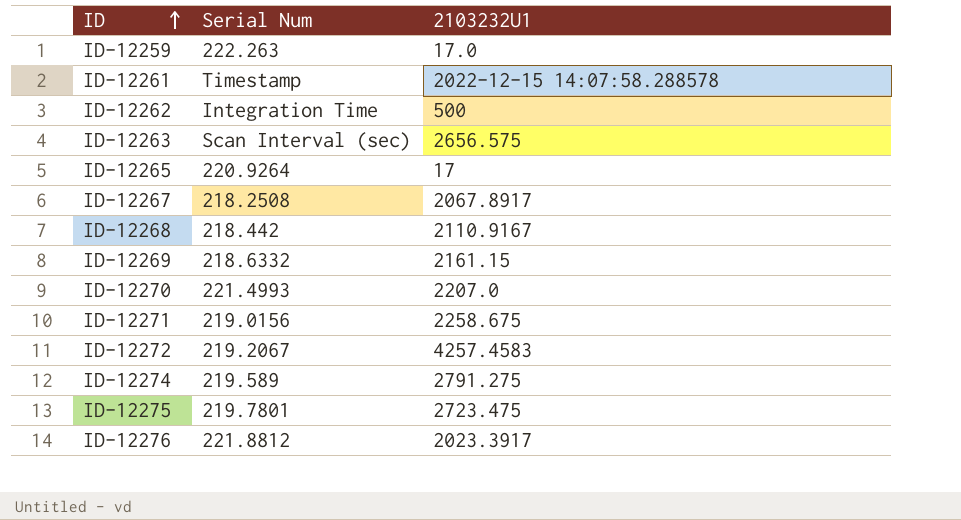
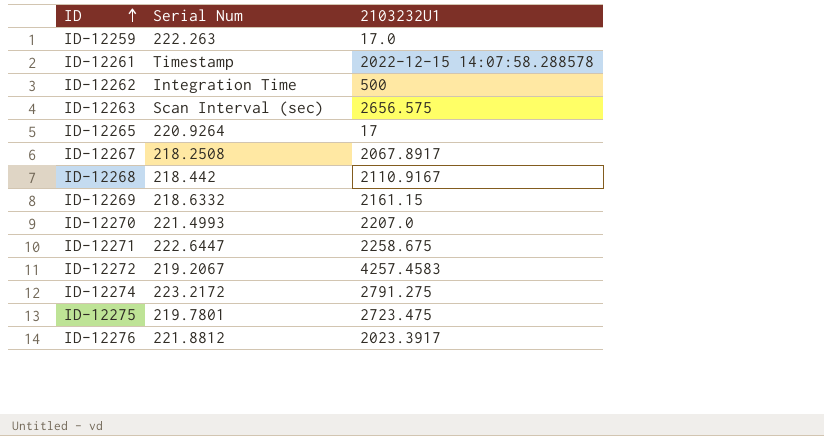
ID-12271 | Serial Num: 219.0156 -> 222.6447
ID-12274 | Serial Num: 219.589 -> 223.2172

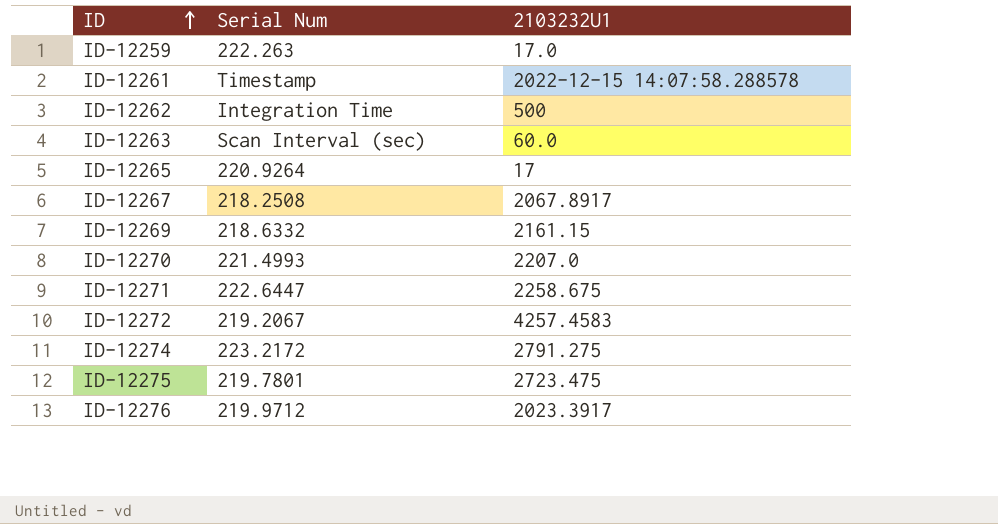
row ID-12268: 218.442 | 2110.9167 -> none
ID-12263 | 2103232U1: 2656.575 -> 60.0
ID-12276 | Serial Num: 221.8812 -> 219.9712

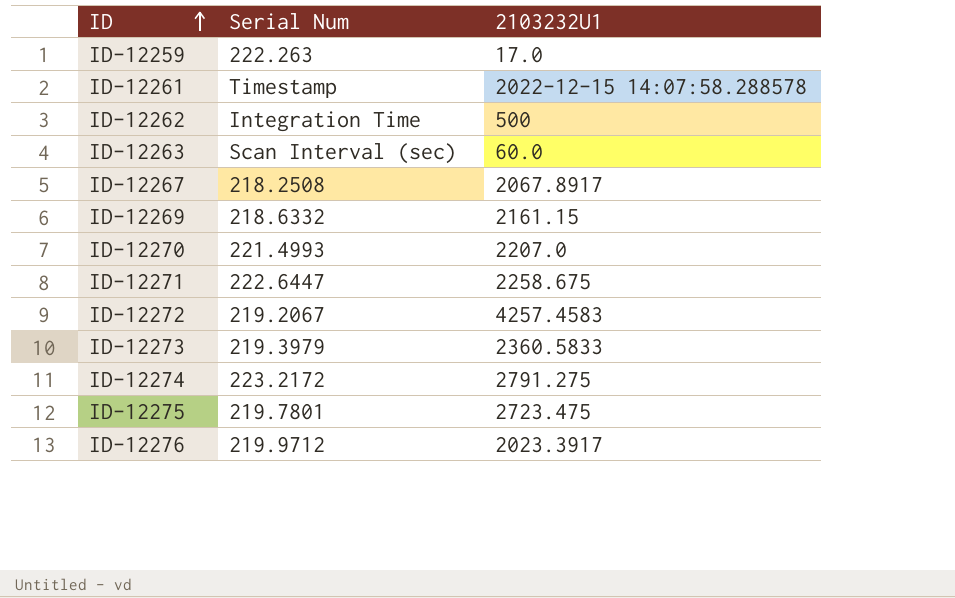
row ID-12265: 220.9264 | 17 -> none
row ID-12273: none -> 219.3979 | 2360.5833

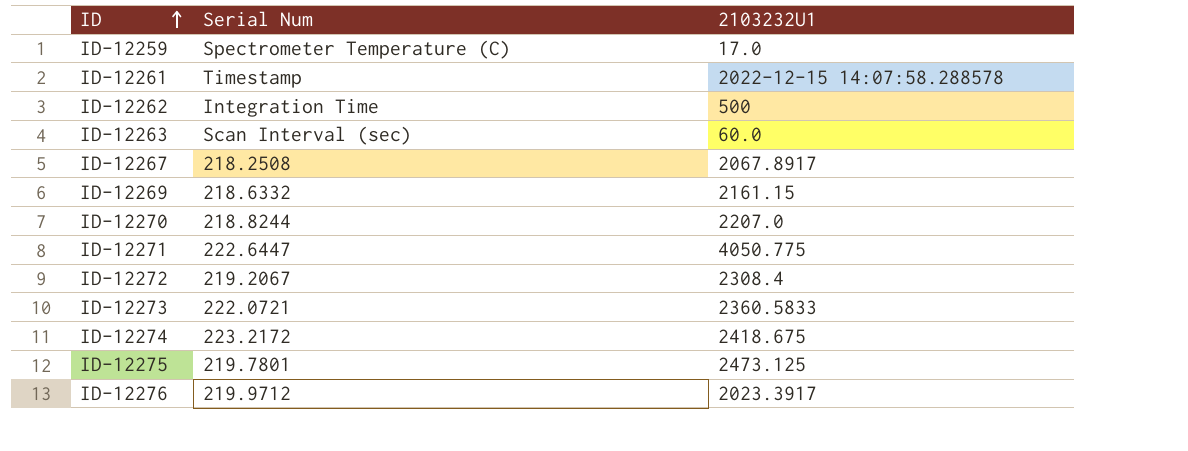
ID-12259 | Serial Num: 222.263 -> Spectrometer Temperature (C)
ID-12270 | Serial Num: 221.4993 -> 218.8244
ID-12271 | 2103232U1: 2258.675 -> 4050.775
ID-12272 | 2103232U1: 4257.4583 -> 2308.4
ID-12273 | Serial Num: 219.3979 -> 222.0721
ID-12274 | 2103232U1: 2791.275 -> 2418.675
ID-12275 | 2103232U1: 2723.475 -> 2473.125

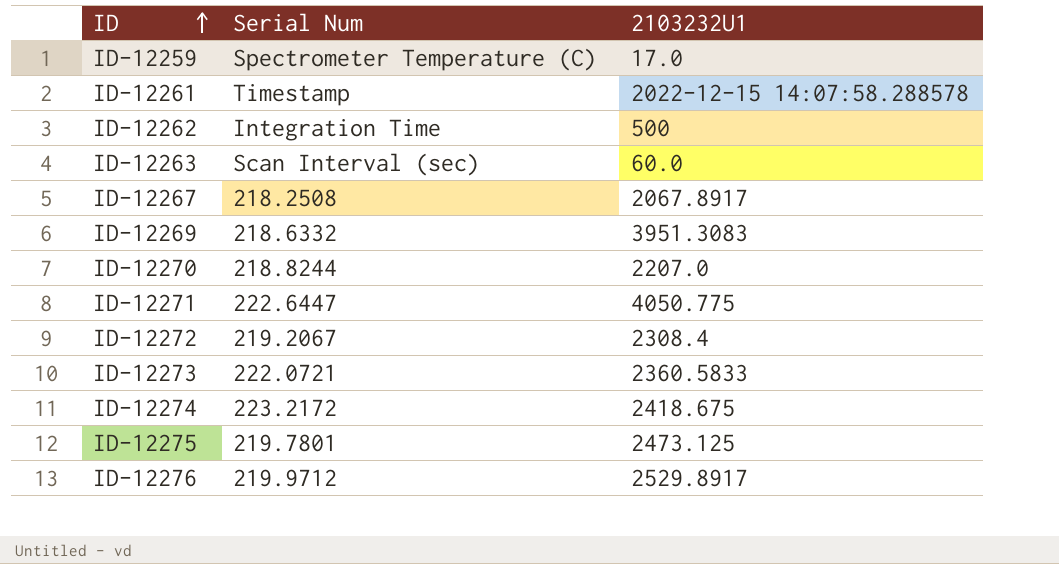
ID-12269 | 2103232U1: 2161.15 -> 3951.3083
ID-12276 | 2103232U1: 2023.3917 -> 2529.8917

